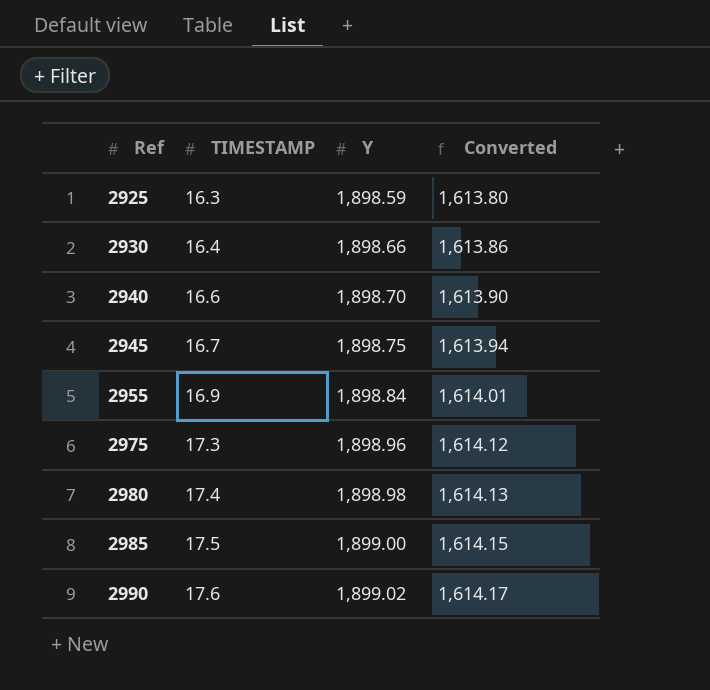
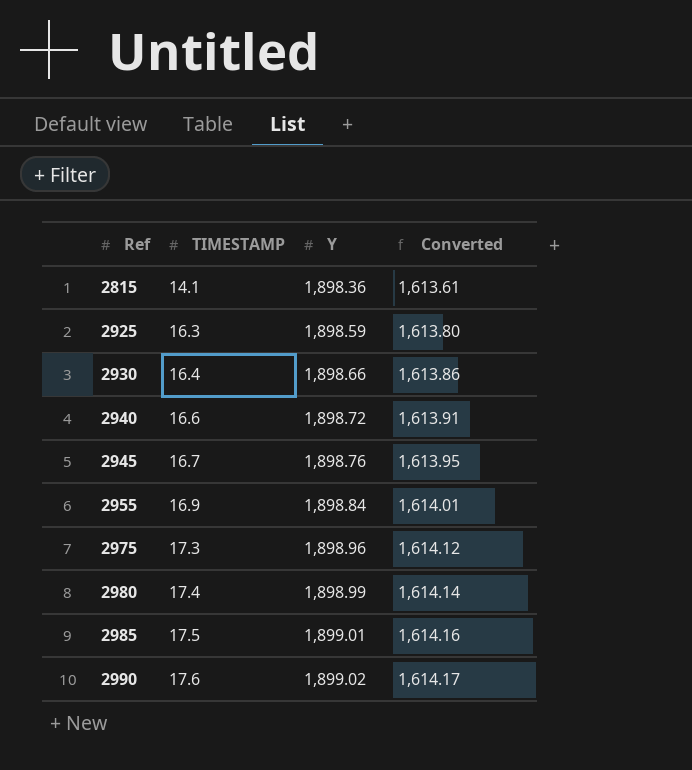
row 2815: none -> 14.1 | 1,898.36 | 1,613.61
2940 | Y: 1,898.70 -> 1,898.72
2940 | Converted: 1,613.90 -> 1,613.91
2945 | Y: 1,898.75 -> 1,898.76
2945 | Converted: 1,613.94 -> 1,613.95
2980 | Y: 1,898.98 -> 1,898.99
2980 | Converted: 1,614.13 -> 1,614.14
2985 | Y: 1,899.00 -> 1,899.01
2985 | Converted: 1,614.15 -> 1,614.16

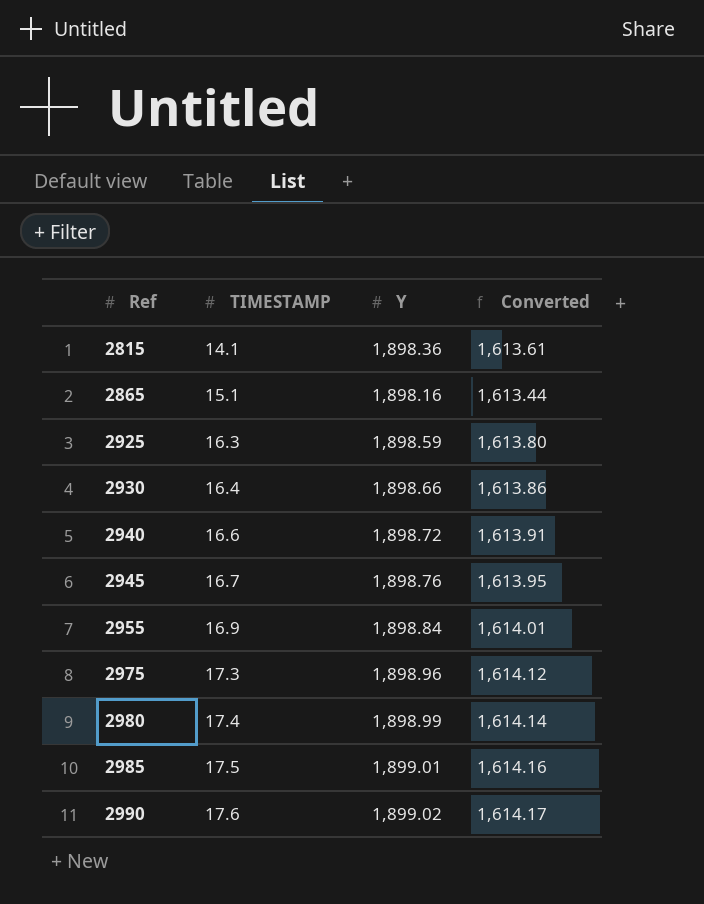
row 2865: none -> 15.1 | 1,898.16 | 1,613.44

